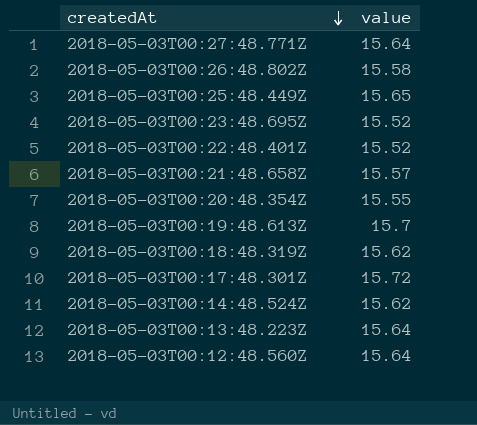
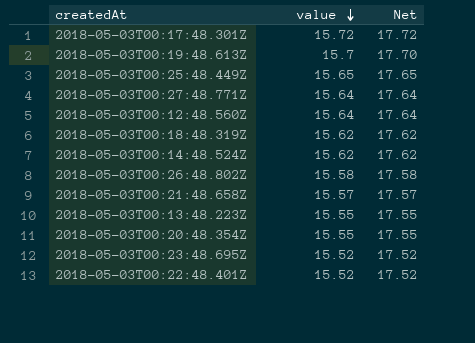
row order: createdAt descending -> value descending
column Net | formula: none -> [value] + 2
2018-05-03T00:13:48.223Z | value: 15.64 -> 15.55

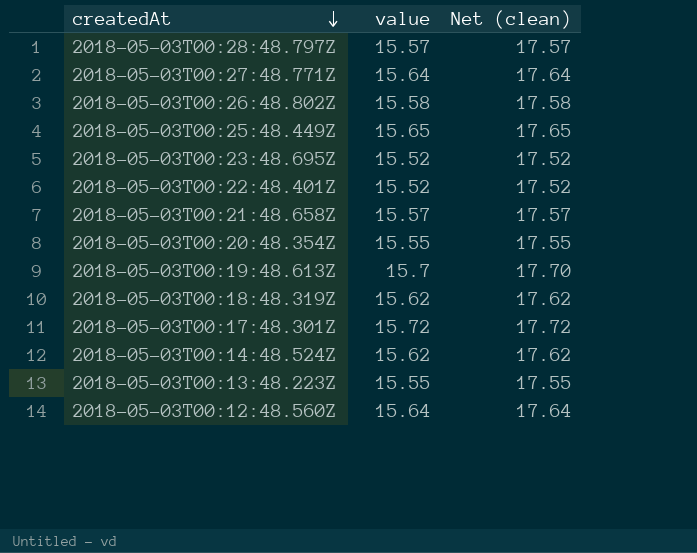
row order: value descending -> createdAt descending
column name: Net -> Net (clean)
row 2018-05-03T00:28:48.797Z: none -> 15.57 | 17.57

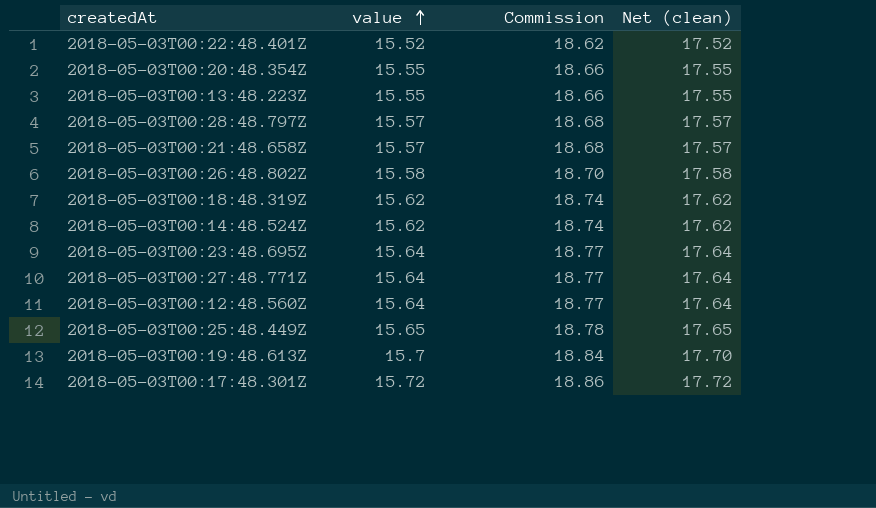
row order: createdAt descending -> value ascending
column Commission | formula: none -> [value] * 1.2
2018-05-03T00:23:48.695Z | value: 15.52 -> 15.64
2018-05-03T00:23:48.695Z | Net (clean): 17.52 -> 17.64

